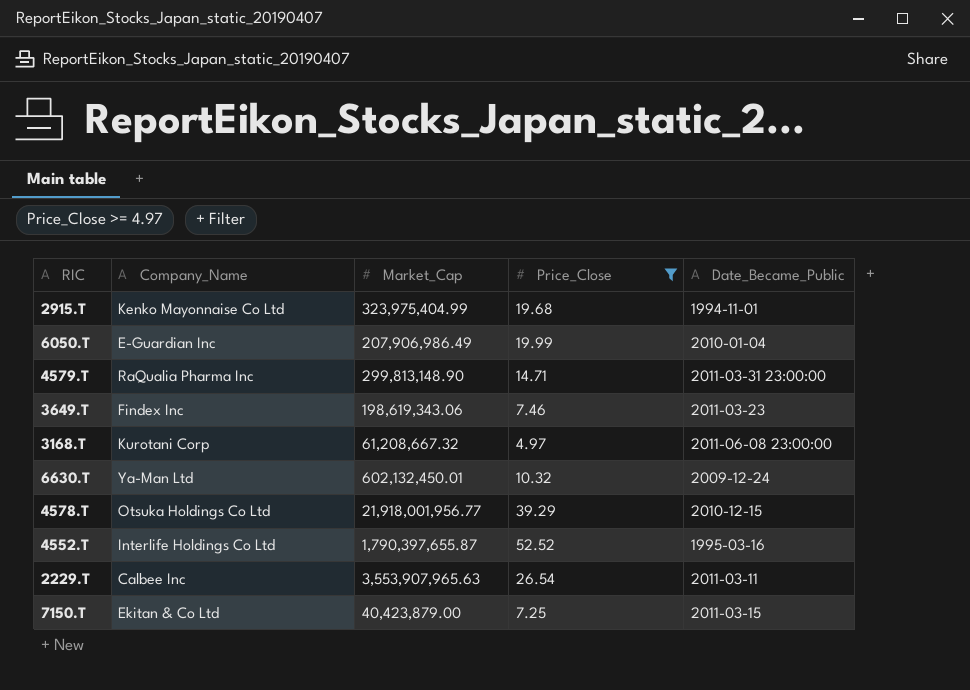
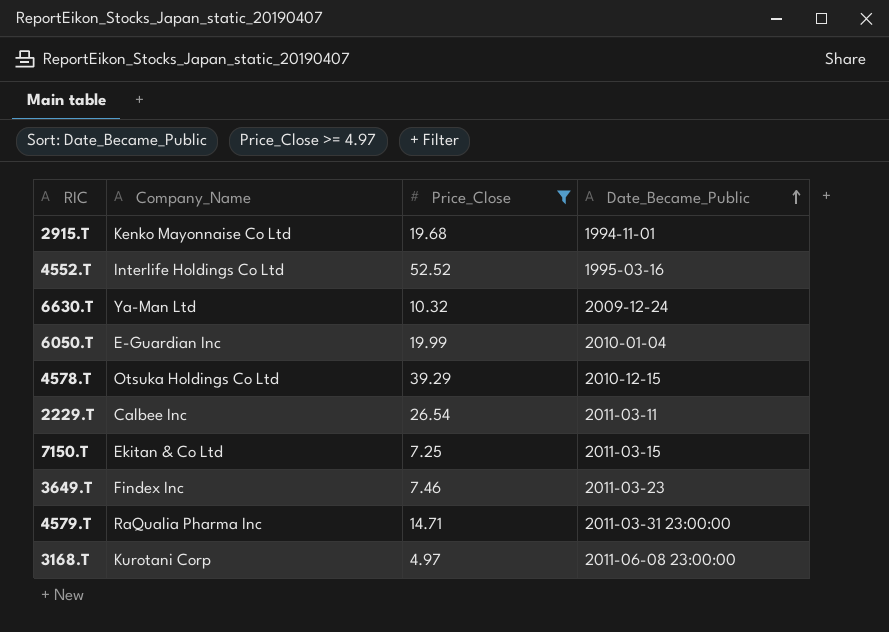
row order: none -> Date_Became_Public ascending
column Market_Cap | position: 3 -> none

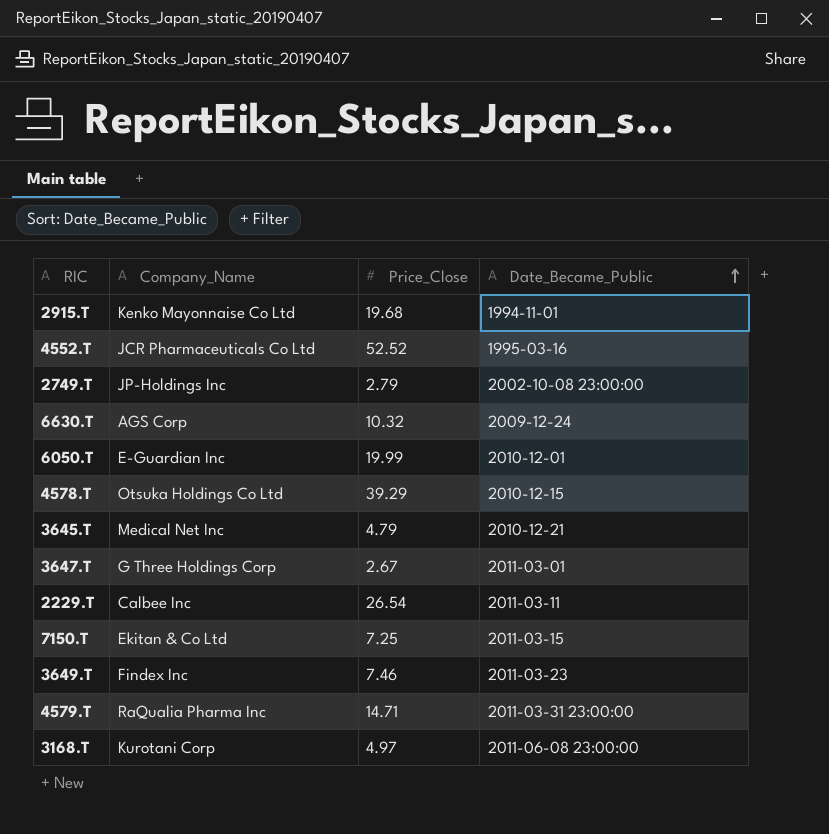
filter: Price_Close >= 4.97 -> none
4552.T | Company_Name: Interlife Holdings Co Ltd -> JCR Pharmaceuticals Co Ltd
6630.T | Company_Name: Ya-Man Ltd -> AGS Corp
6050.T | Date_Became_Public: 2010-01-04 -> 2010-12-01

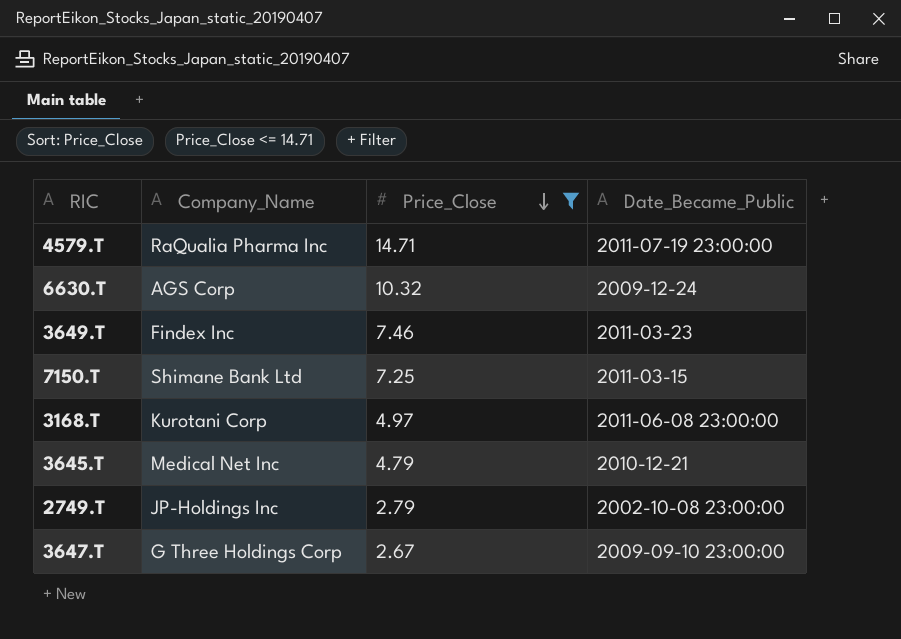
filter: none -> Price_Close <= 14.71
row order: Date_Became_Public ascending -> Price_Close descending
4579.T | Date_Became_Public: 2011-03-31 23:00:00 -> 2011-07-19 23:00:00
7150.T | Company_Name: Ekitan & Co Ltd -> Shimane Bank Ltd
3647.T | Date_Became_Public: 2011-03-01 -> 2009-09-10 23:00:00

